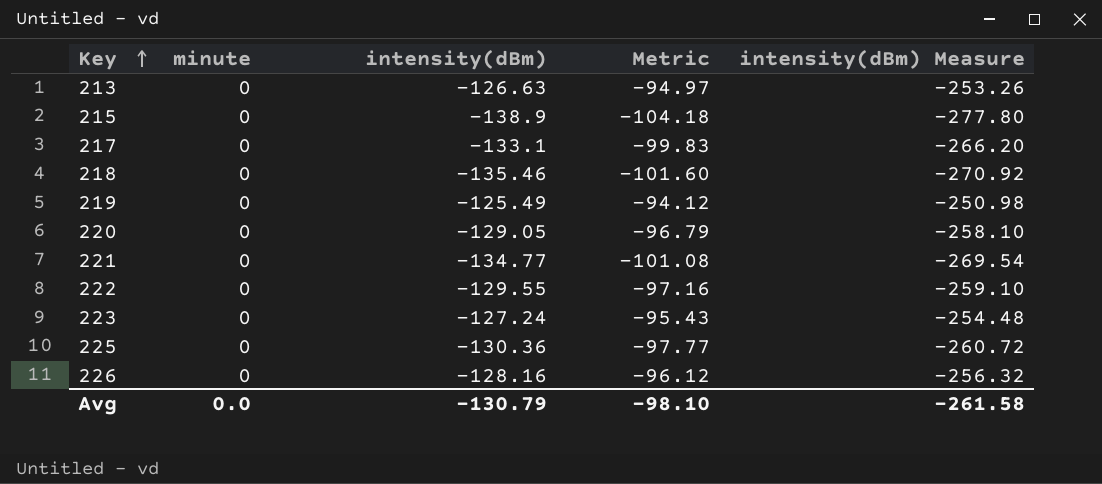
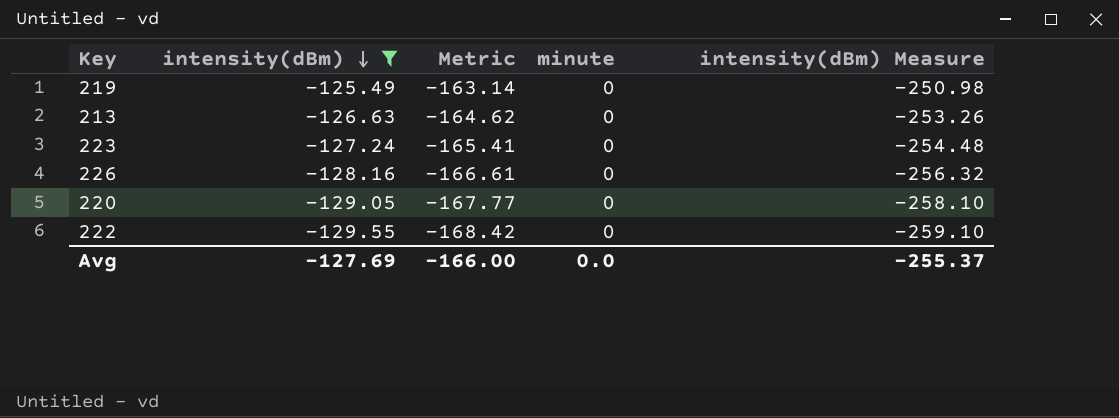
filter: none -> intensity(dBm) >= -129.55
row order: Key ascending -> intensity(dBm) descending
column Metric | formula: [intensity(dBm)] * 0.75 -> [intensity(dBm)] * 1.3
column minute | position: 2 -> 4
Avg | intensity(dBm): -130.79 -> -127.69
Avg | Metric: -98.10 -> -166.00
Avg | intensity(dBm) Measure: -261.58 -> -255.37

